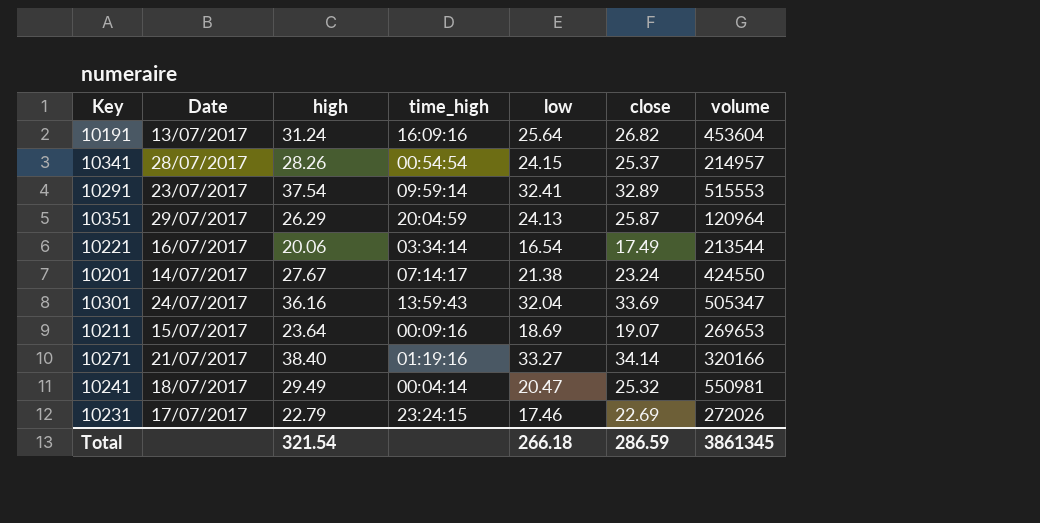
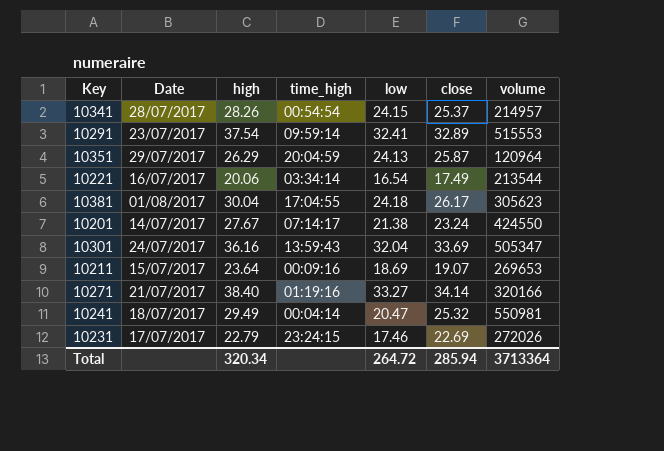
row 10191: 13/07/2017 | 31.24 | 16:09:16 | 25.64 | 26.82 | 453604 -> none
row 10381: none -> 01/08/2017 | 30.04 | 17:04:55 | 24.18 | 26.17 | 305623
Total | high: 321.54 -> 320.34
Total | low: 266.18 -> 264.72
Total | close: 286.59 -> 285.94
Total | volume: 3861345 -> 3713364

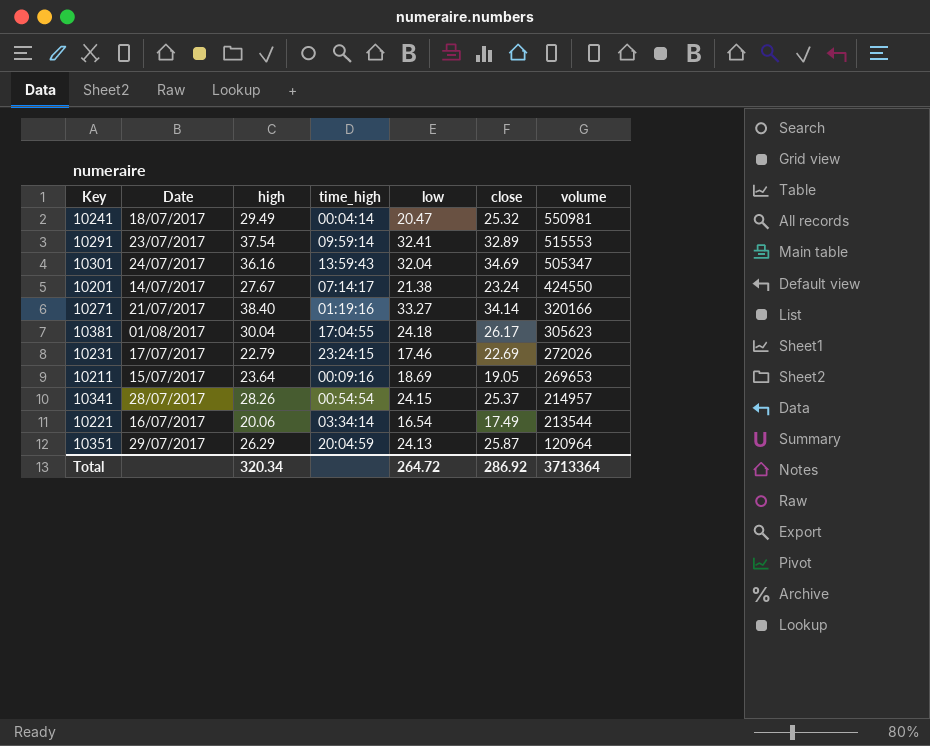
row order: none -> volume descending
10301 | close: 33.69 -> 34.69
10211 | close: 19.07 -> 19.05
Total | close: 285.94 -> 286.92

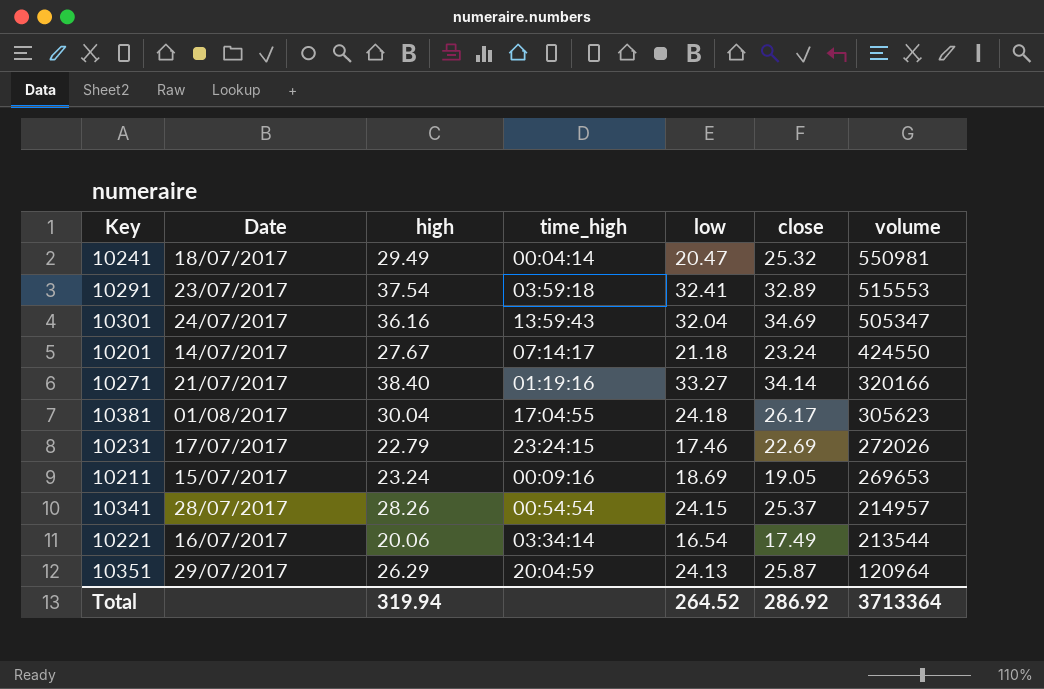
10291 | time_high: 09:59:14 -> 03:59:18
10201 | low: 21.38 -> 21.18
10211 | high: 23.64 -> 23.24
Total | high: 320.34 -> 319.94
Total | low: 264.72 -> 264.52

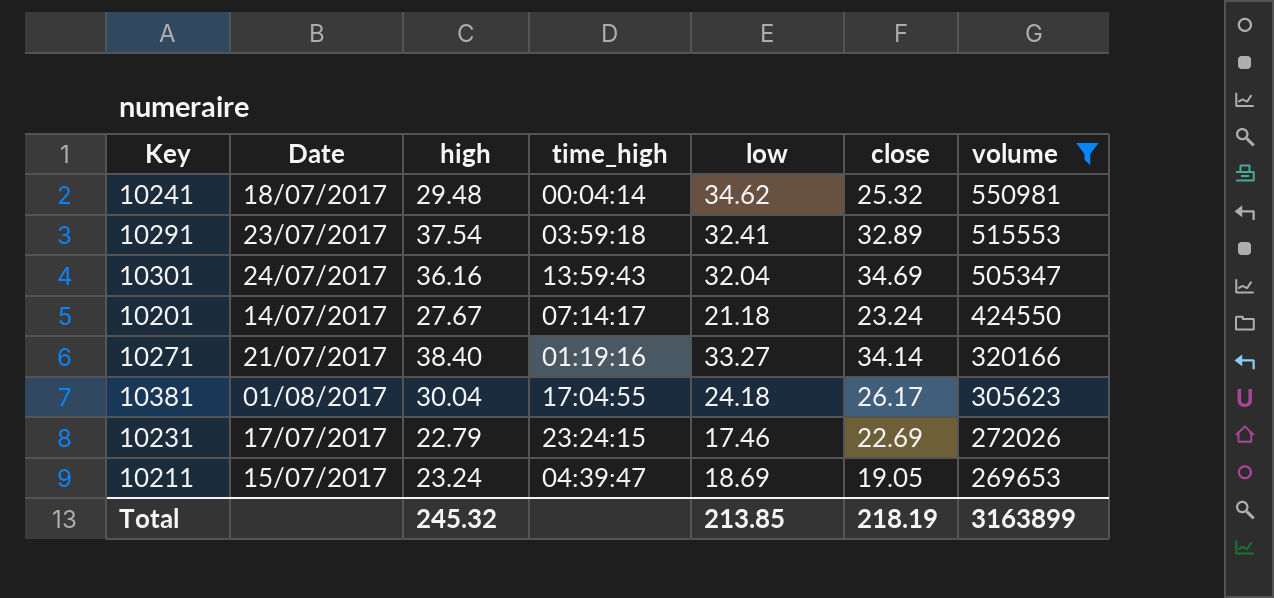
filter: none -> volume >= 269653
10241 | high: 29.49 -> 29.48
10241 | low: 20.47 -> 34.62
10211 | time_high: 00:09:16 -> 04:39:47
Total | high: 319.94 -> 245.32
Total | low: 264.52 -> 213.85
Total | close: 286.92 -> 218.19
Total | volume: 3713364 -> 3163899

